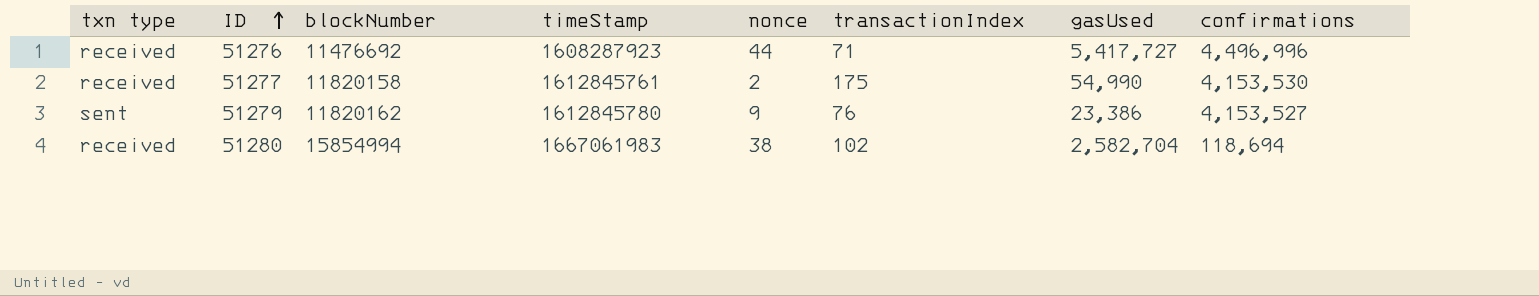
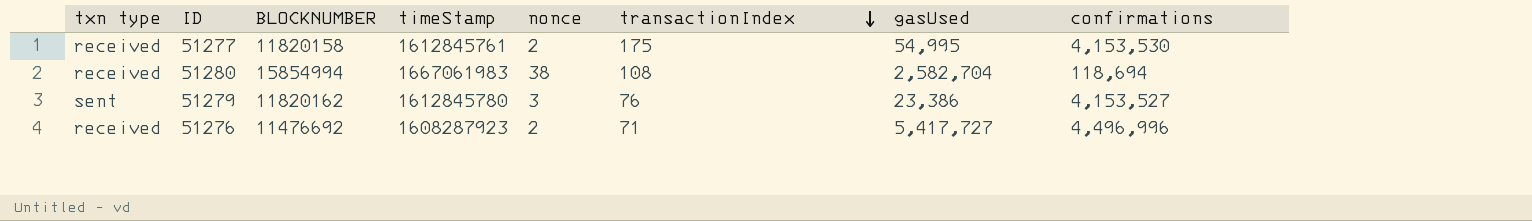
row order: ID ascending -> transactionIndex descending
column name: blockNumber -> BLOCKNUMBER
51277 | gasUsed: 54,990 -> 54,995
51280 | transactionIndex: 102 -> 108
51279 | nonce: 9 -> 3
51276 | nonce: 44 -> 2

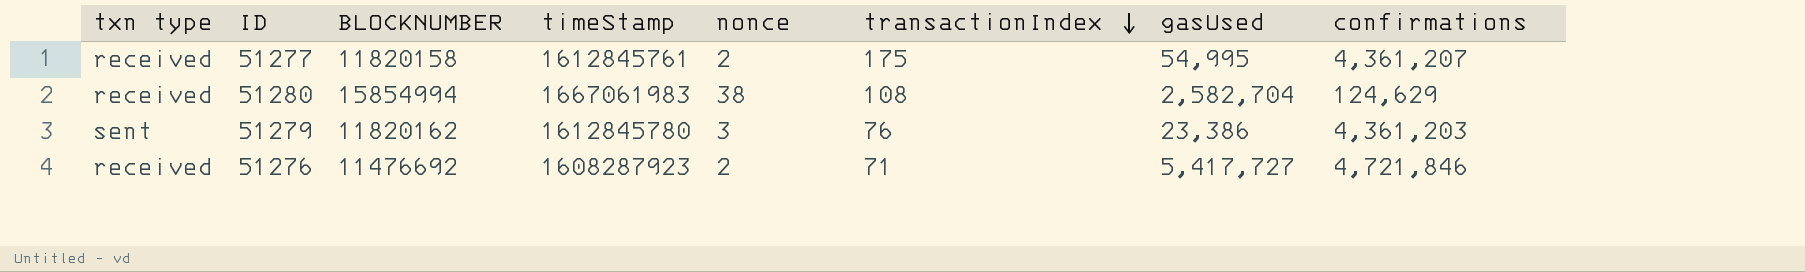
51277 | confirmations: 4,153,530 -> 4,361,207
51280 | confirmations: 118,694 -> 124,629
51279 | confirmations: 4,153,527 -> 4,361,203
51276 | confirmations: 4,496,996 -> 4,721,846

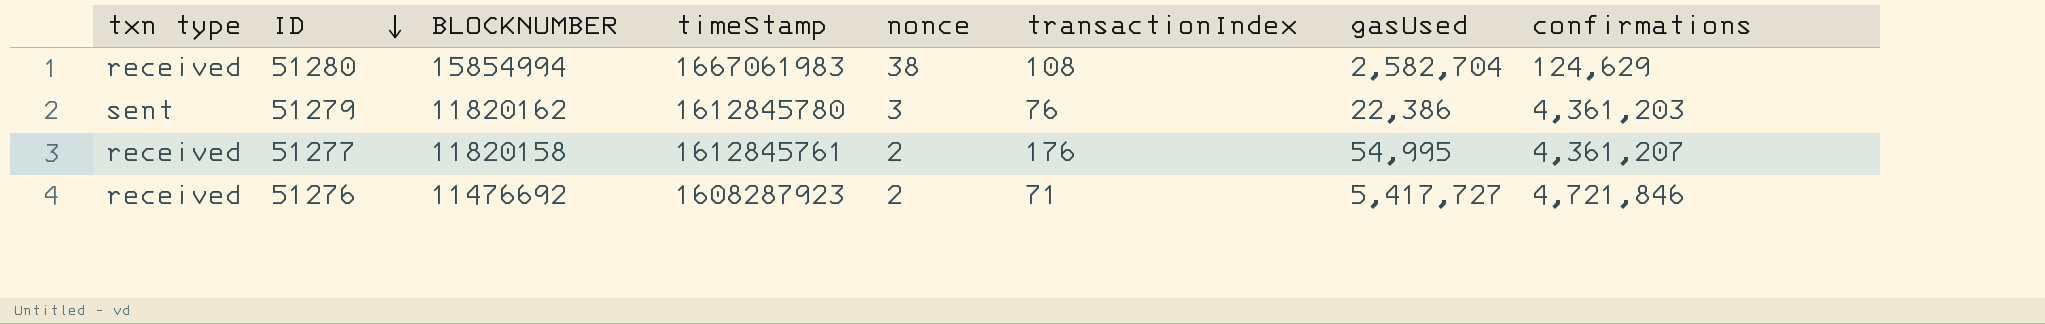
row order: transactionIndex descending -> ID descending
51279 | gasUsed: 23,386 -> 22,386
51277 | transactionIndex: 175 -> 176

